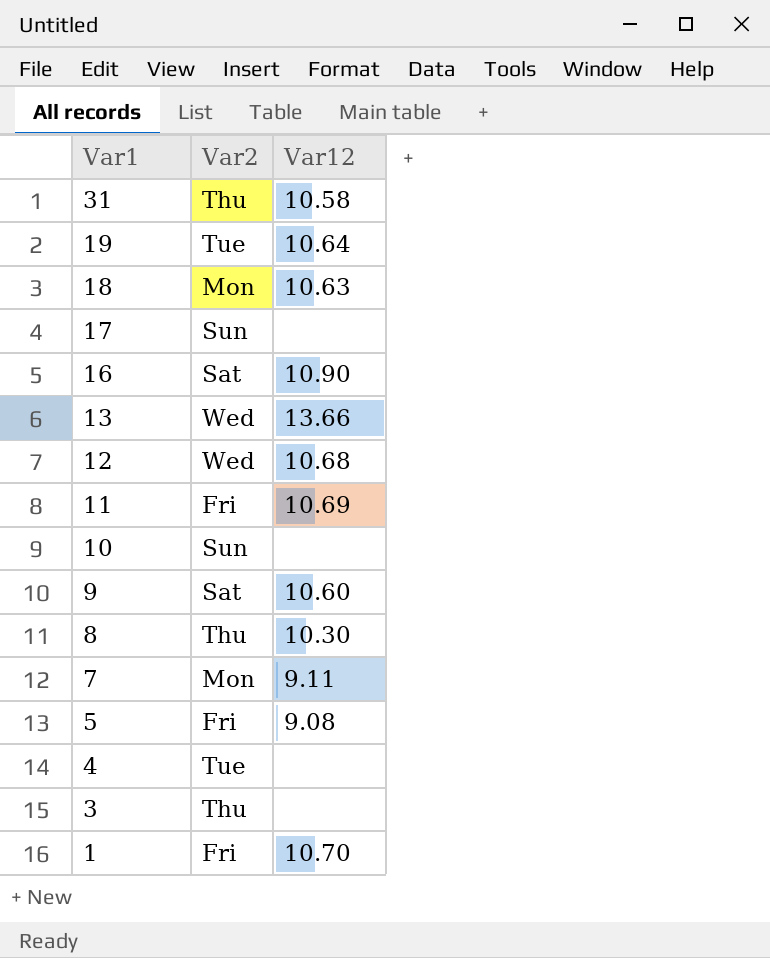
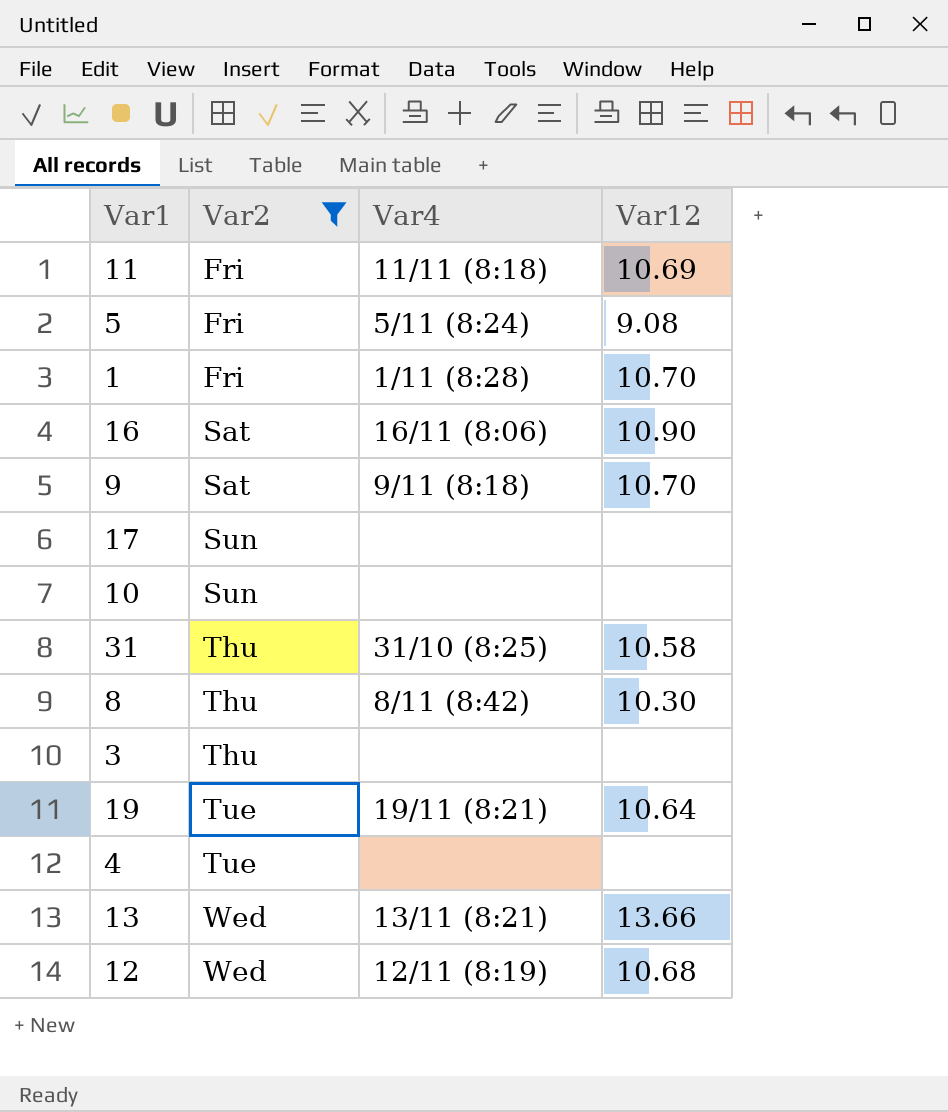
filter: none -> Var2 != Mon
row order: Var1 descending -> Var2 ascending
column Var4 | position: none -> 3
9 | Var12: 10.60 -> 10.70

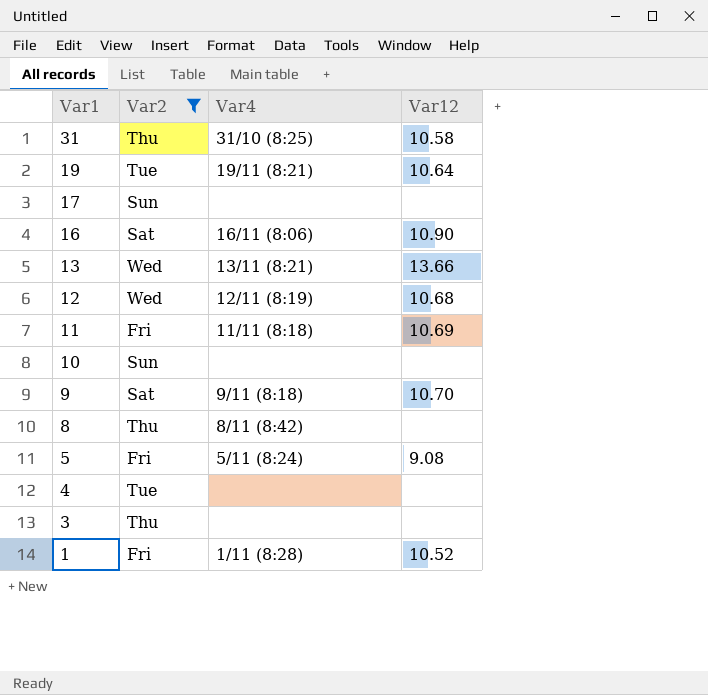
row order: Var2 ascending -> Var1 descending
8 | Var12: 10.30 -> none
1 | Var12: 10.70 -> 10.52

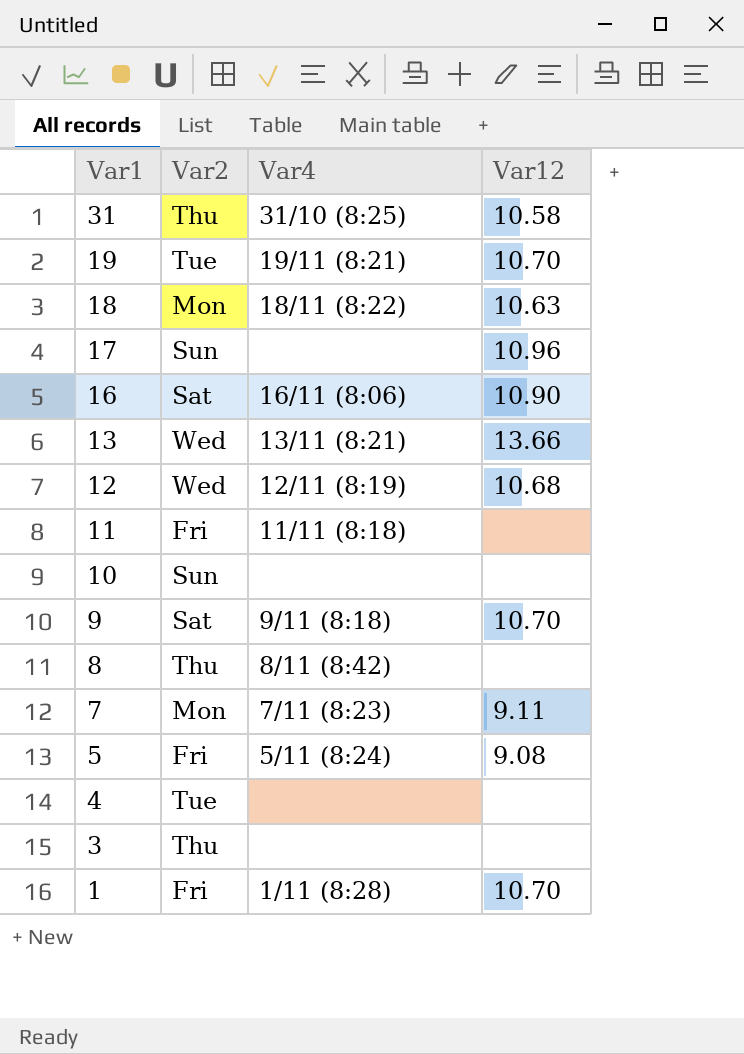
filter: Var2 != Mon -> none
19 | Var12: 10.64 -> 10.70
17 | Var12: none -> 10.96
11 | Var12: 10.69 -> none
1 | Var12: 10.52 -> 10.70

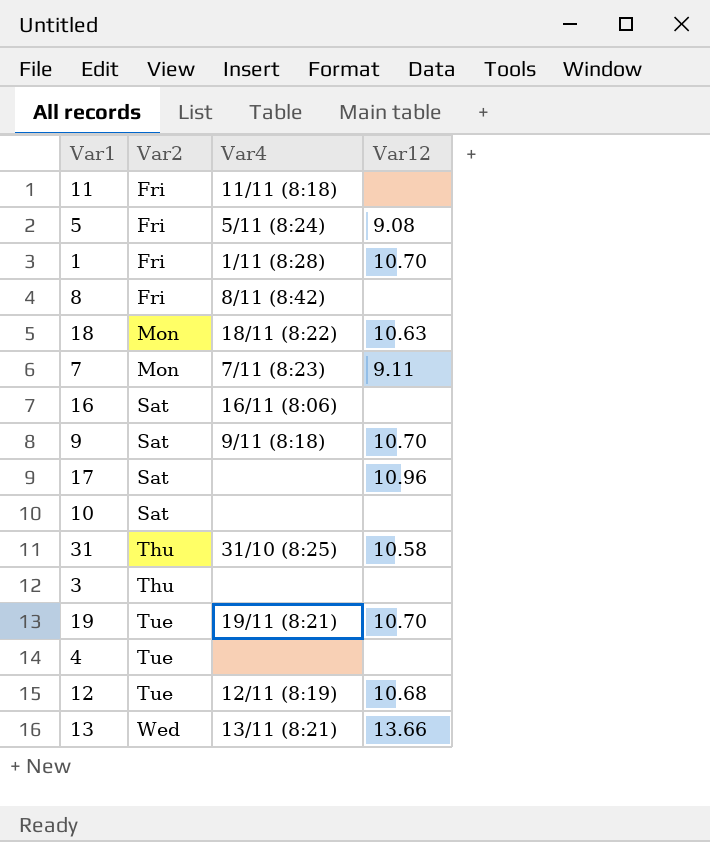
row order: Var1 descending -> Var2 ascending
8 | Var2: Thu -> Fri
16 | Var12: 10.90 -> none
17 | Var2: Sun -> Sat
10 | Var2: Sun -> Sat
12 | Var2: Wed -> Tue

